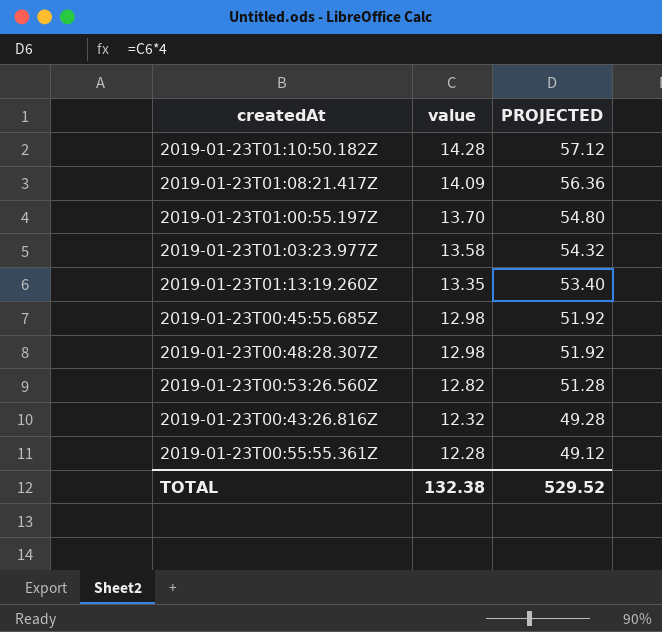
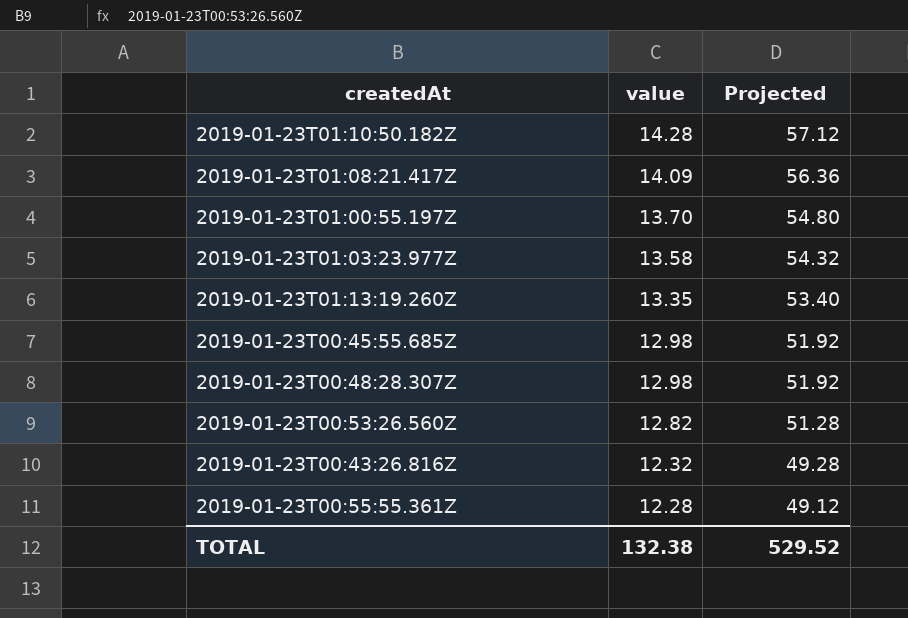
column name: PROJECTED -> Projected

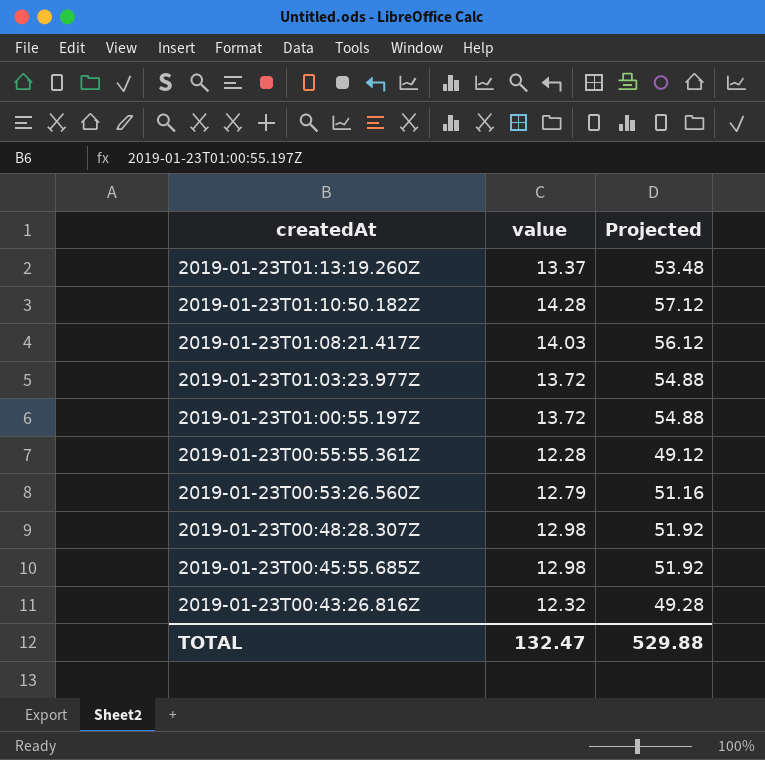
row order: value descending -> createdAt descending
2019-01-23T01:13:19.260Z | value: 13.35 -> 13.37
2019-01-23T01:13:19.260Z | Projected: 53.40 -> 53.48
2019-01-23T01:08:21.417Z | value: 14.09 -> 14.03
2019-01-23T01:08:21.417Z | Projected: 56.36 -> 56.12
2019-01-23T01:03:23.977Z | value: 13.58 -> 13.72
2019-01-23T01:03:23.977Z | Projected: 54.32 -> 54.88
2019-01-23T01:00:55.197Z | value: 13.70 -> 13.72
2019-01-23T01:00:55.197Z | Projected: 54.80 -> 54.88
2019-01-23T00:53:26.560Z | value: 12.82 -> 12.79
2019-01-23T00:53:26.560Z | Projected: 51.28 -> 51.16
TOTAL | value: 132.38 -> 132.47
TOTAL | Projected: 529.52 -> 529.88

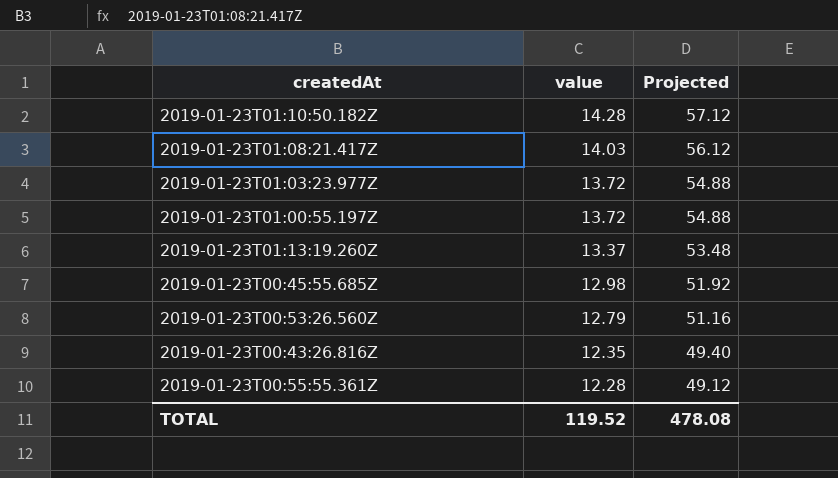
row order: createdAt descending -> value descending
row 2019-01-23T00:48:28.307Z: 12.98 | 51.92 -> none
2019-01-23T00:43:26.816Z | value: 12.32 -> 12.35
2019-01-23T00:43:26.816Z | Projected: 49.28 -> 49.40
TOTAL | value: 132.47 -> 119.52
TOTAL | Projected: 529.88 -> 478.08

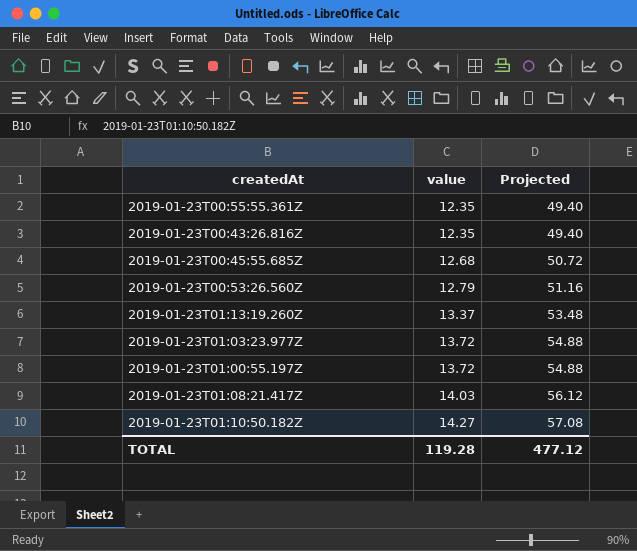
row order: value descending -> value ascending
2019-01-23T00:55:55.361Z | value: 12.28 -> 12.35
2019-01-23T00:55:55.361Z | Projected: 49.12 -> 49.40
2019-01-23T00:45:55.685Z | value: 12.98 -> 12.68
2019-01-23T00:45:55.685Z | Projected: 51.92 -> 50.72
2019-01-23T01:10:50.182Z | value: 14.28 -> 14.27
2019-01-23T01:10:50.182Z | Projected: 57.12 -> 57.08
TOTAL | value: 119.52 -> 119.28
TOTAL | Projected: 478.08 -> 477.12

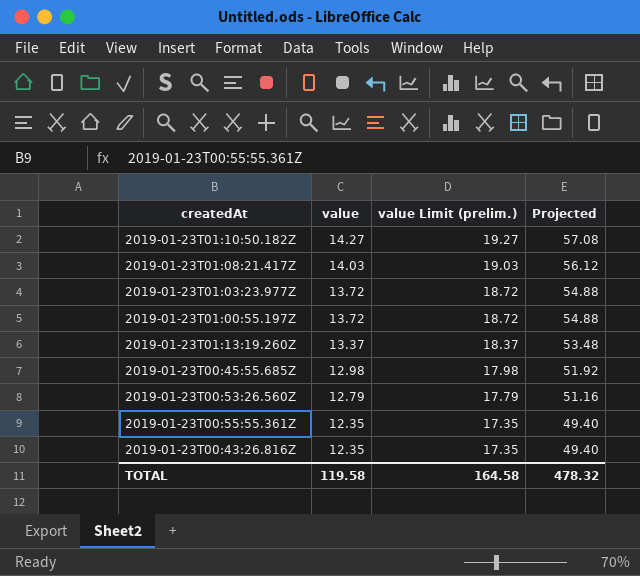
row order: value ascending -> value descending
column value Limit (prelim.) | formula: none -> [value] + 5
2019-01-23T00:45:55.685Z | value: 12.68 -> 12.98
2019-01-23T00:45:55.685Z | Projected: 50.72 -> 51.92
TOTAL | value: 119.28 -> 119.58
TOTAL | Projected: 477.12 -> 478.32

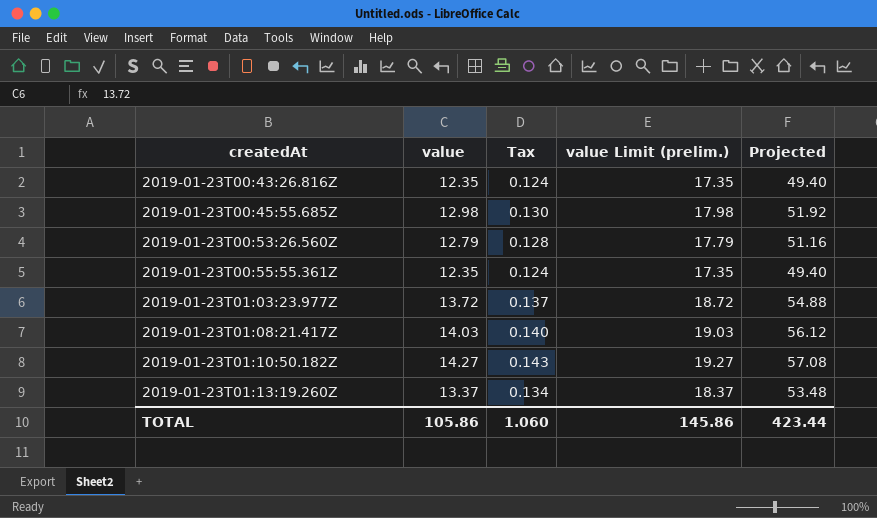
row order: value descending -> createdAt ascending
column Tax | formula: none -> [value] * 0.01
row 2019-01-23T01:00:55.197Z: 13.72 | 18.72 | 54.88 -> none
TOTAL | value: 119.58 -> 105.86
TOTAL | value Limit (prelim.): 164.58 -> 145.86
TOTAL | Projected: 478.32 -> 423.44

